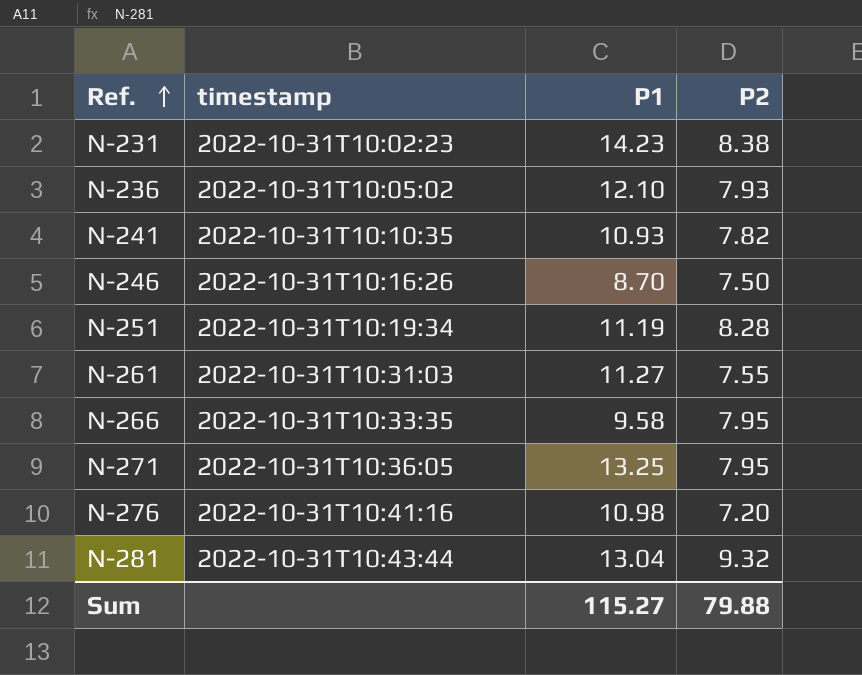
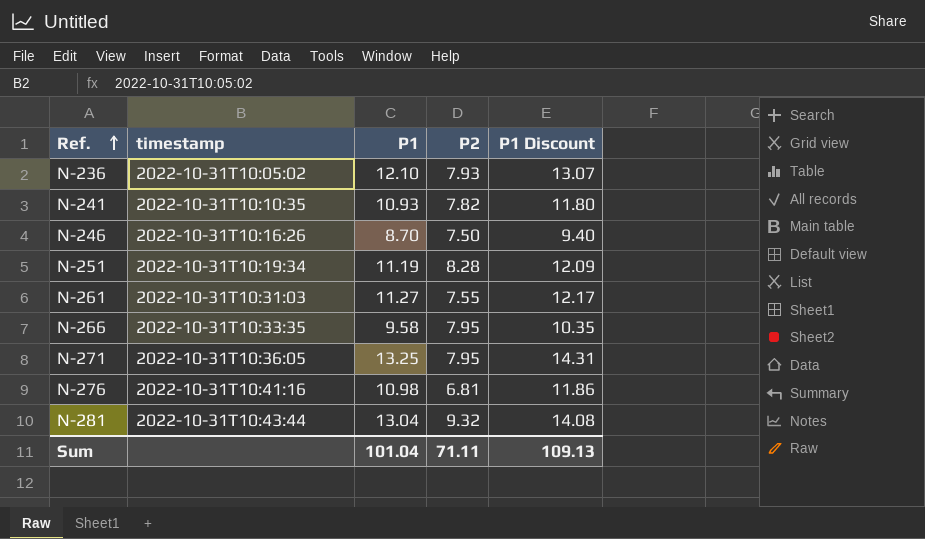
column P1 Discount | formula: none -> [P1] * 1.08
row N-231: 2022-10-31T10:02:23 | 14.23 | 8.38 -> none
N-276 | P2: 7.20 -> 6.81
Sum | P1: 115.27 -> 101.04
Sum | P2: 79.88 -> 71.11

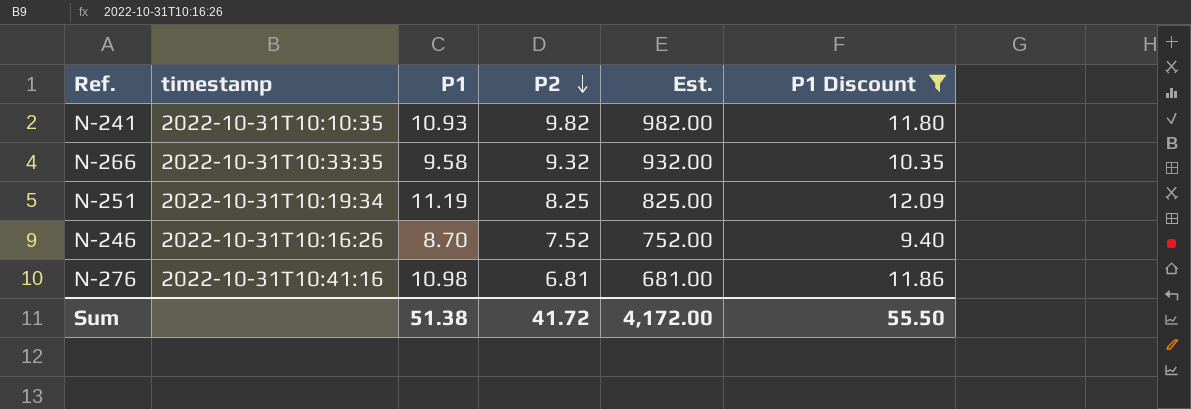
filter: none -> P1 Discount <= 12.09
row order: Ref. ascending -> P2 descending
column Est. | formula: none -> [P2] * 100
N-241 | P2: 7.82 -> 9.82
N-266 | P2: 7.95 -> 9.32
N-251 | P2: 8.28 -> 8.25
N-246 | P2: 7.50 -> 7.52
Sum | P1: 101.04 -> 51.38
Sum | P2: 71.11 -> 41.72
Sum | P1 Discount: 109.13 -> 55.50

